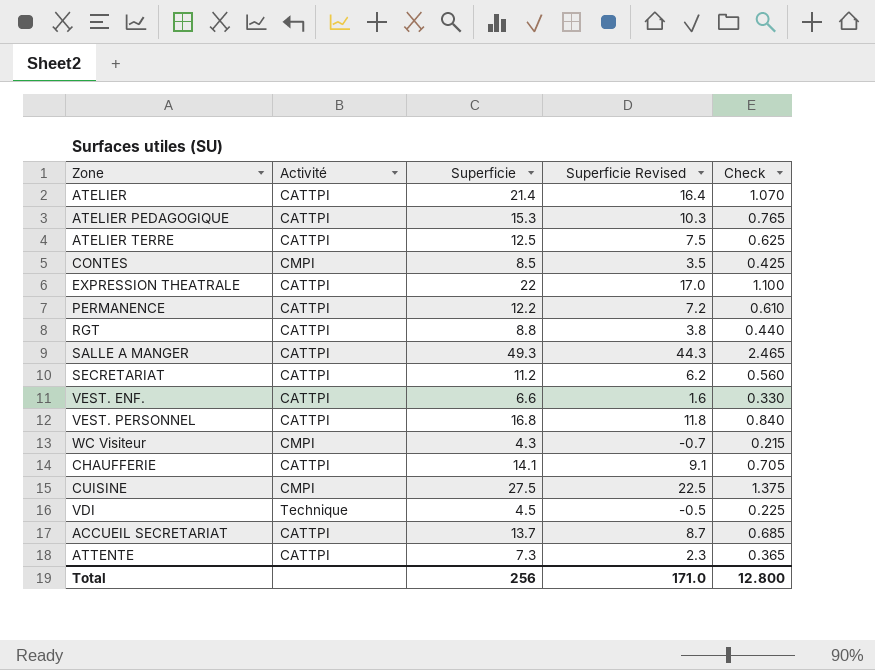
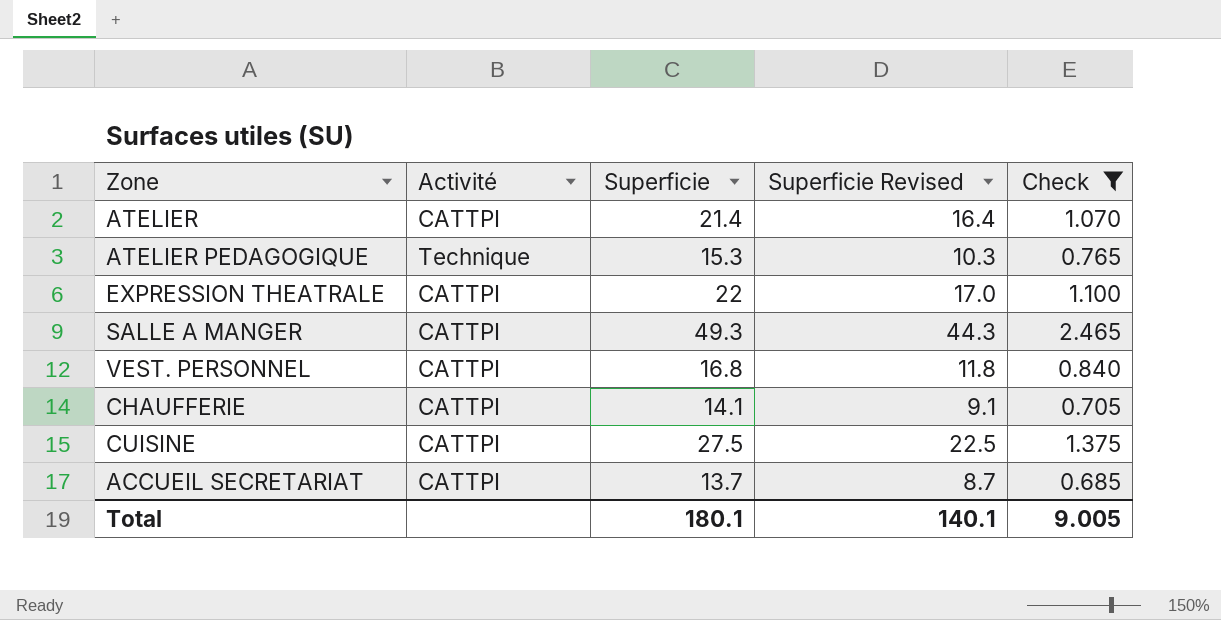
filter: none -> Check >= 0.685
ATELIER PEDAGOGIQUE | Activité: CATTPI -> Technique
CUISINE | Activité: CMPI -> CATTPI
Total | Superficie: 256 -> 180.1
Total | Superficie Revised: 171.0 -> 140.1
Total | Check: 12.800 -> 9.005

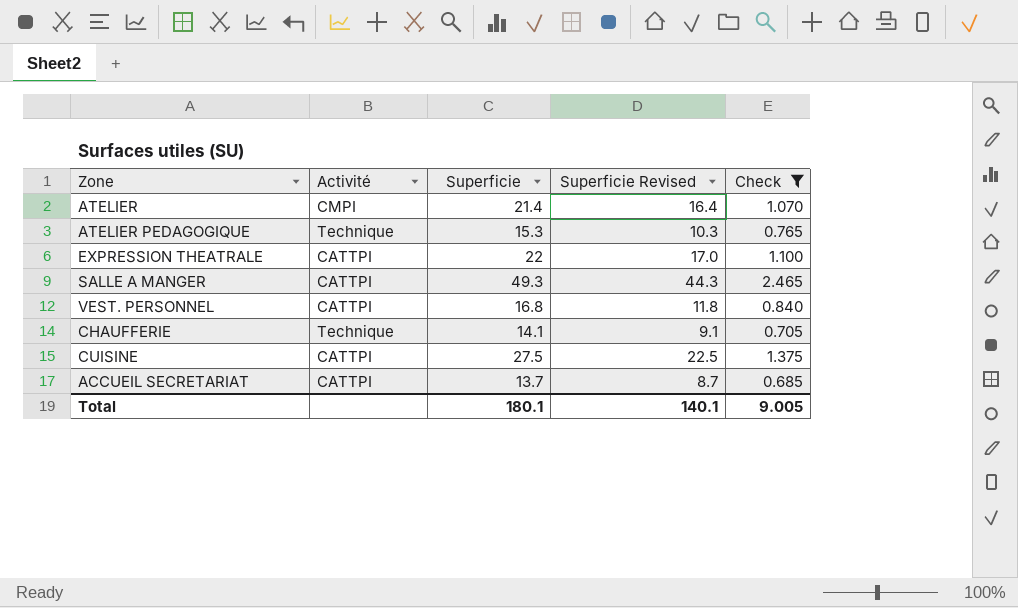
ATELIER | Activité: CATTPI -> CMPI
CHAUFFERIE | Activité: CATTPI -> Technique

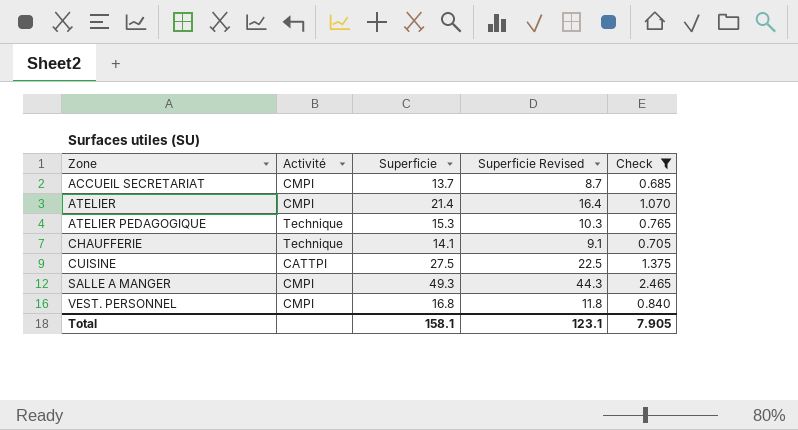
row order: none -> Zone ascending
row EXPRESSION THEATRALE: CATTPI | 22 | 17.0 | 1.100 -> none
ACCUEIL SECRETARIAT | Activité: CATTPI -> CMPI
SALLE A MANGER | Activité: CATTPI -> CMPI
VEST. PERSONNEL | Activité: CATTPI -> CMPI
Total | Superficie: 180.1 -> 158.1
Total | Superficie Revised: 140.1 -> 123.1
Total | Check: 9.005 -> 7.905

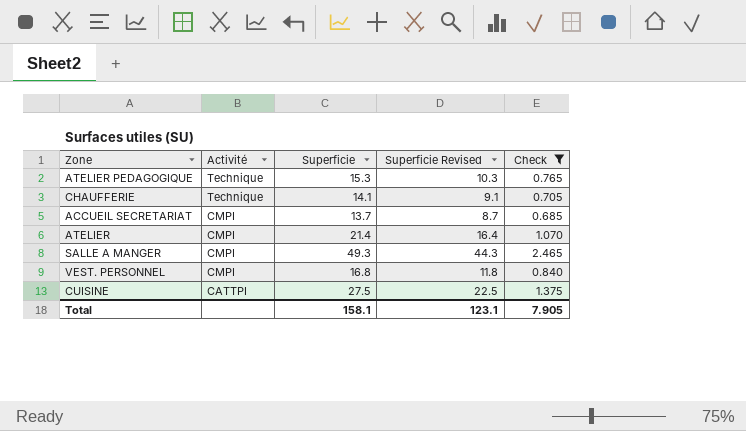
row order: Zone ascending -> Activité descending

